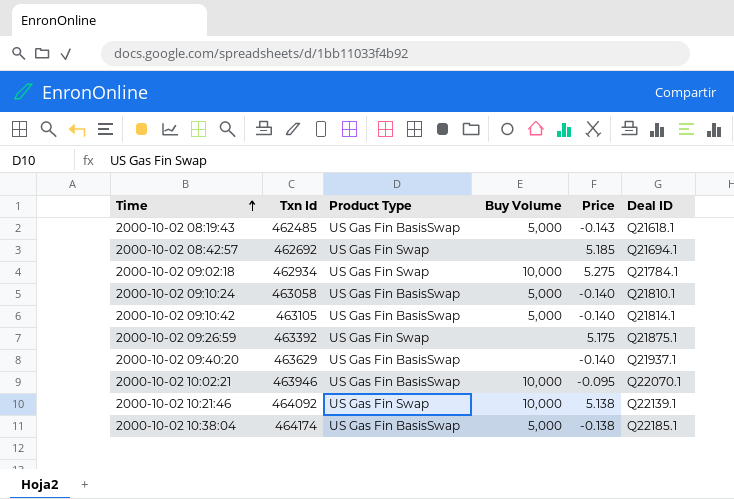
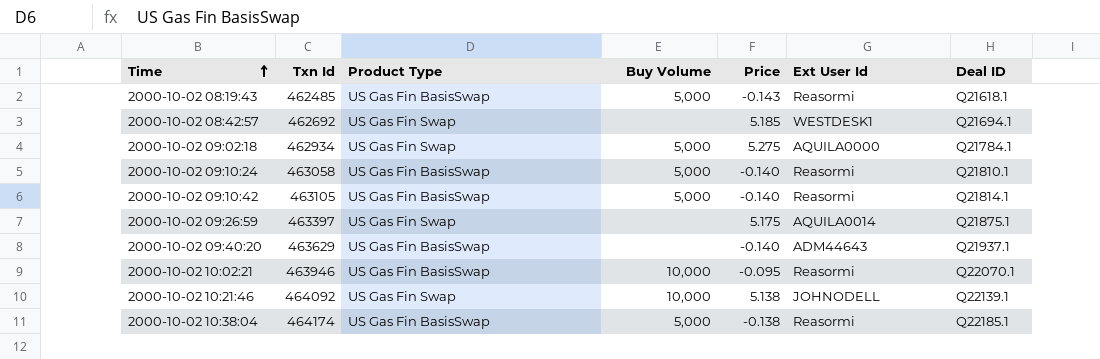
column Ext User Id | position: none -> 6
2000-10-02 09:02:18 | Buy Volume: 10,000 -> 5,000
2000-10-02 09:26:59 | Txn Id: 463392 -> 463397

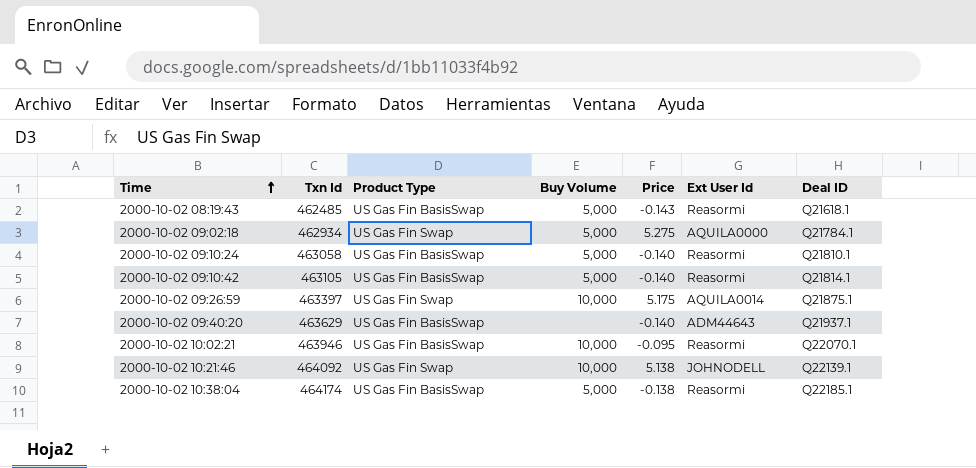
row 2000-10-02 08:42:57: 462692 | US Gas Fin Swap | none | 5.185 | WESTDESK1 | Q21694.1 -> none
2000-10-02 09:26:59 | Buy Volume: none -> 10,000

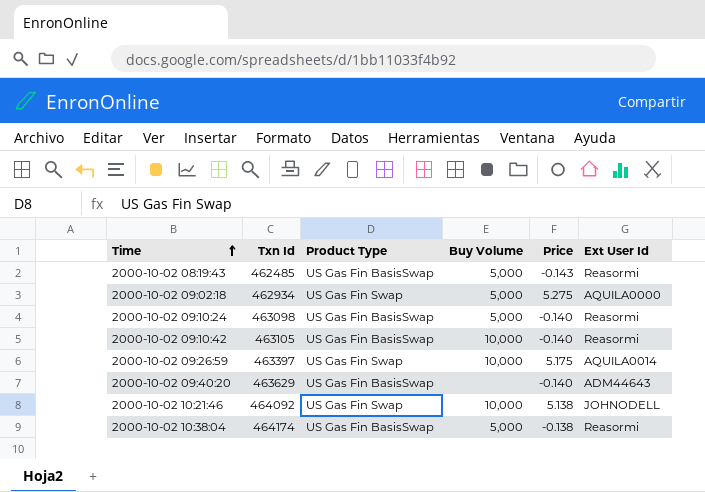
column Deal ID | position: 7 -> none
row 2000-10-02 10:02:21: 463946 | US Gas Fin BasisSwap | 10,000 | -0.095 | Reasormi | Q22070.1 -> none
2000-10-02 09:10:24 | Txn Id: 463058 -> 463098
2000-10-02 09:10:42 | Buy Volume: 5,000 -> 10,000

